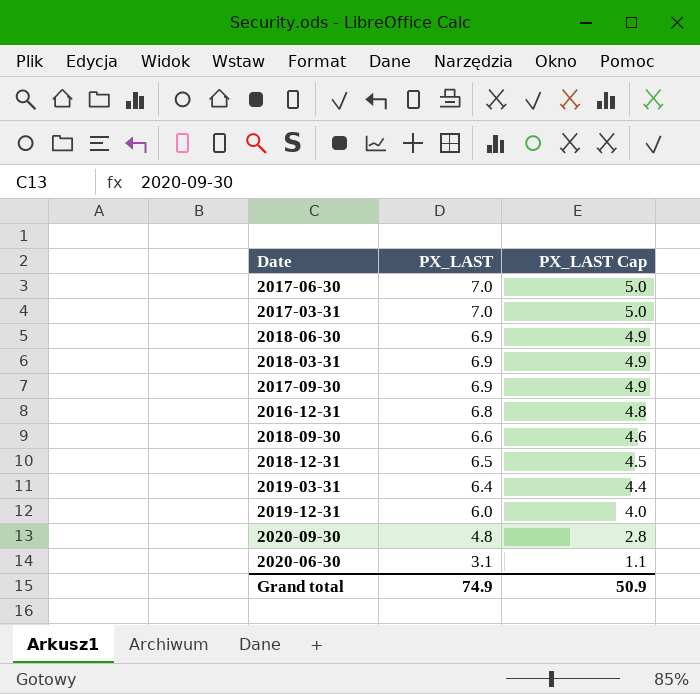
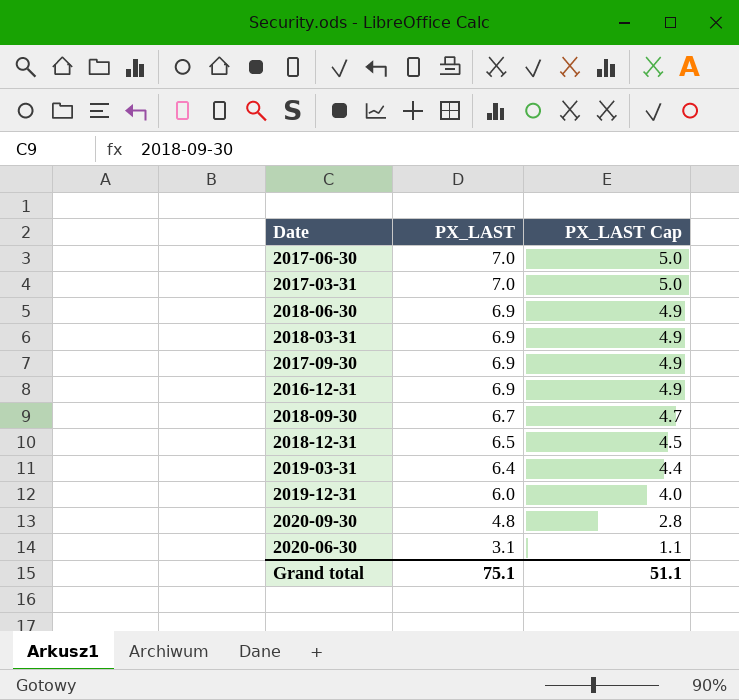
2016-12-31 | PX_LAST: 6.8 -> 6.9
2016-12-31 | PX_LAST Cap: 4.8 -> 4.9
2018-09-30 | PX_LAST: 6.6 -> 6.7
2018-09-30 | PX_LAST Cap: 4.6 -> 4.7
Grand total | PX_LAST: 74.9 -> 75.1
Grand total | PX_LAST Cap: 50.9 -> 51.1

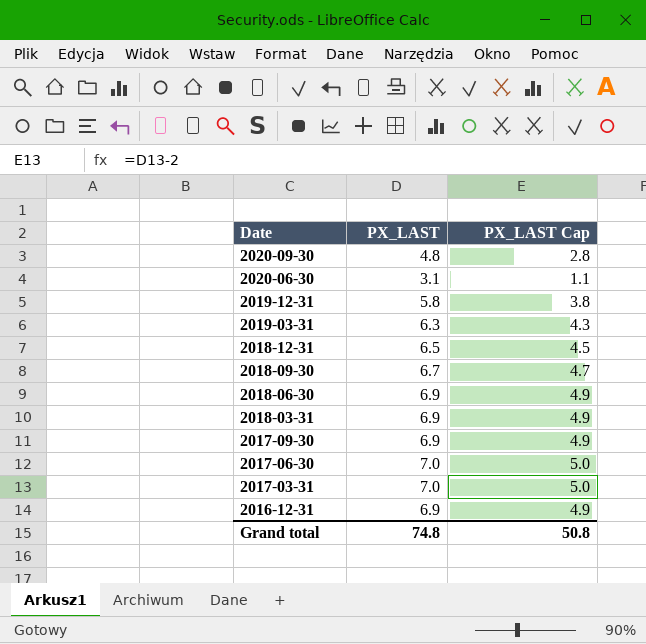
row order: PX_LAST descending -> Date descending
2019-12-31 | PX_LAST: 6.0 -> 5.8
2019-12-31 | PX_LAST Cap: 4.0 -> 3.8
2019-03-31 | PX_LAST: 6.4 -> 6.3
2019-03-31 | PX_LAST Cap: 4.4 -> 4.3
Grand total | PX_LAST: 75.1 -> 74.8
Grand total | PX_LAST Cap: 51.1 -> 50.8

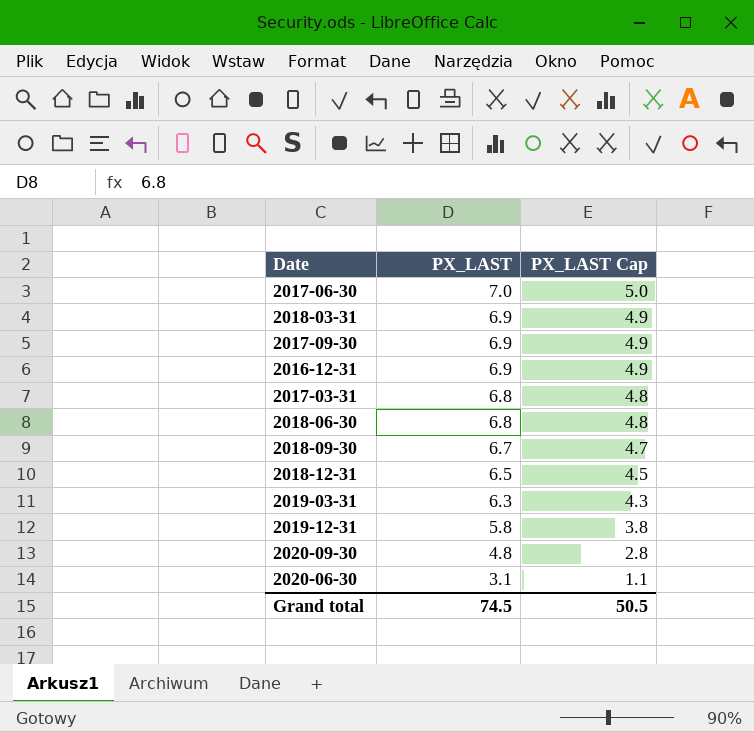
row order: Date descending -> PX_LAST descending
2017-03-31 | PX_LAST: 7.0 -> 6.8
2017-03-31 | PX_LAST Cap: 5.0 -> 4.8
2018-06-30 | PX_LAST: 6.9 -> 6.8
2018-06-30 | PX_LAST Cap: 4.9 -> 4.8
Grand total | PX_LAST: 74.8 -> 74.5
Grand total | PX_LAST Cap: 50.8 -> 50.5

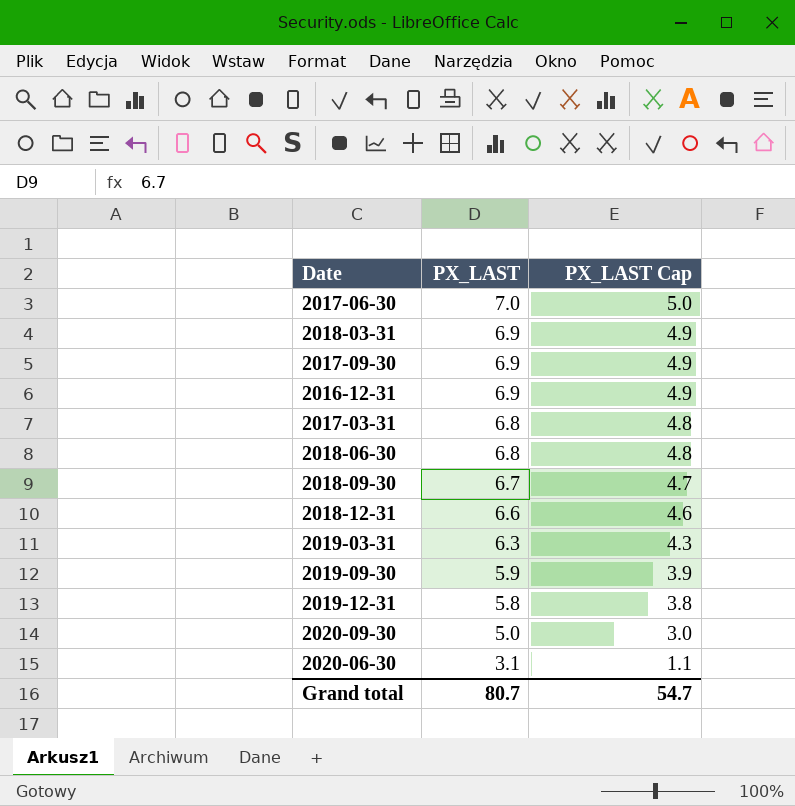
2018-12-31 | PX_LAST: 6.5 -> 6.6
2018-12-31 | PX_LAST Cap: 4.5 -> 4.6
row 2019-09-30: none -> 5.9 | 3.9
2020-09-30 | PX_LAST: 4.8 -> 5.0
2020-09-30 | PX_LAST Cap: 2.8 -> 3.0
Grand total | PX_LAST: 74.5 -> 80.7
Grand total | PX_LAST Cap: 50.5 -> 54.7

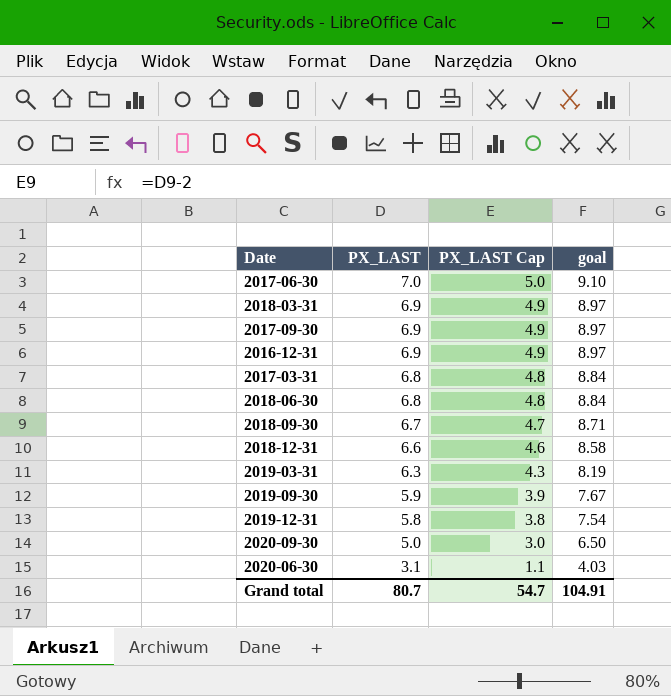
column goal | formula: none -> [PX_LAST] * 1.3

